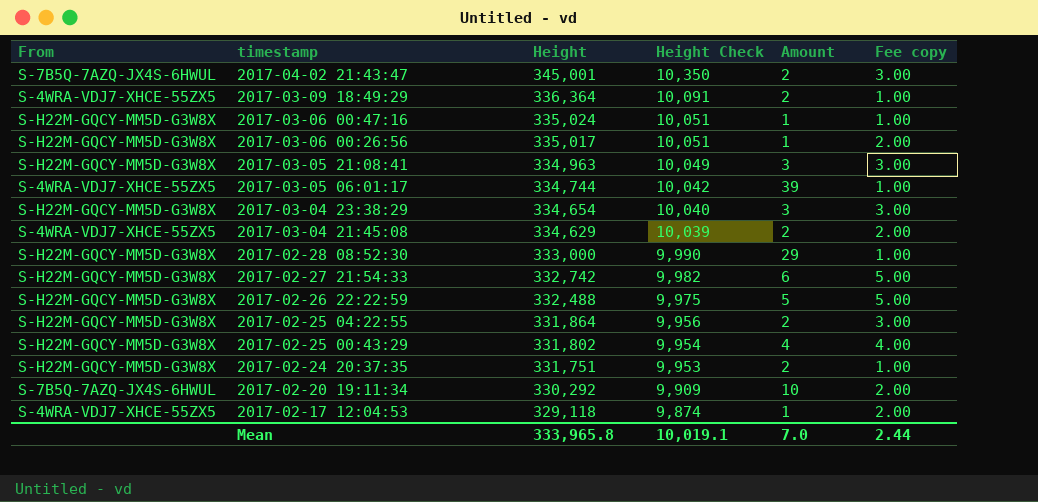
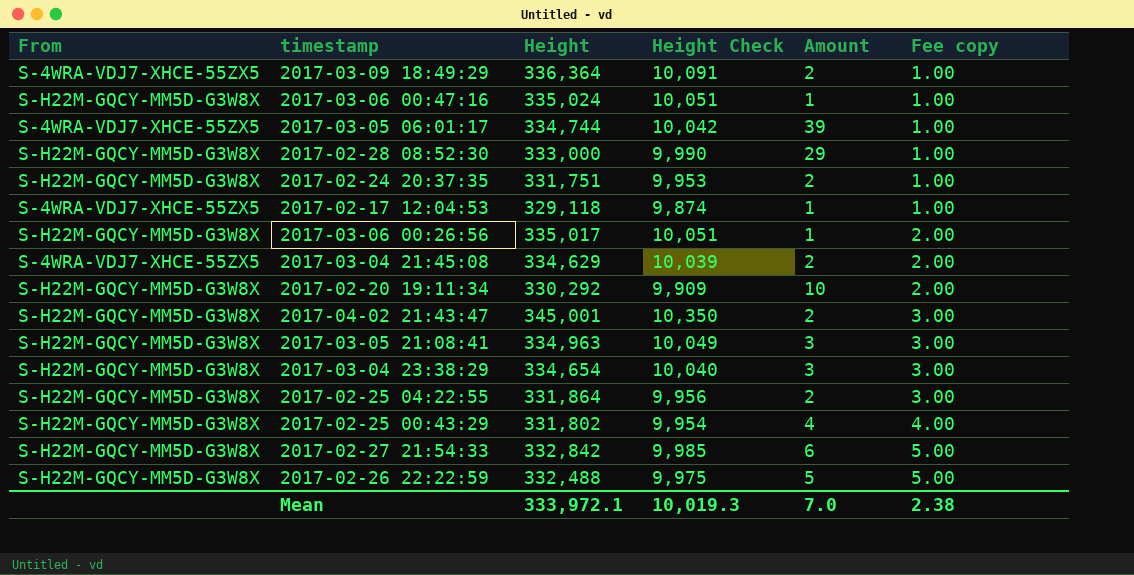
row order: timestamp descending -> Fee copy ascending
2017-02-17 12:04:53 | Fee copy: 2.00 -> 1.00
2017-02-20 19:11:34 | From: S-7B5Q-7AZQ-JX4S-6HWUL -> S-H22M-GQCY-MM5D-G3W8X
2017-04-02 21:43:47 | From: S-7B5Q-7AZQ-JX4S-6HWUL -> S-H22M-GQCY-MM5D-G3W8X
2017-02-27 21:54:33 | Height: 332,742 -> 332,842
2017-02-27 21:54:33 | Height Check: 9,982 -> 9,985
Mean | Height: 333,965.8 -> 333,972.1
Mean | Height Check: 10,019.1 -> 10,019.3
Mean | Fee copy: 2.44 -> 2.38

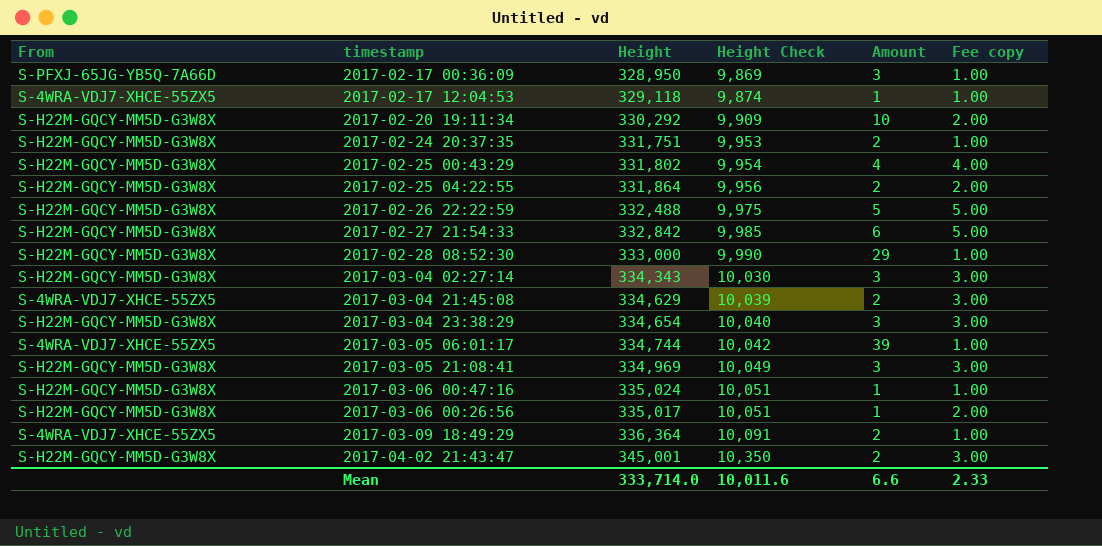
row order: Fee copy ascending -> Height Check ascending
row 2017-02-17 00:36:09: none -> S-PFXJ-65JG-YB5Q-7A66D | 328,950 | 9,869 | 3 | 1.00
2017-02-25 04:22:55 | Fee copy: 3.00 -> 2.00
row 2017-03-04 02:27:14: none -> S-H22M-GQCY-MM5D-G3W8X | 334,343 | 10,030 | 3 | 3.00
2017-03-04 21:45:08 | Fee copy: 2.00 -> 3.00
2017-03-05 21:08:41 | Height: 334,963 -> 334,969
Mean | Height: 333,972.1 -> 333,714.0
Mean | Height Check: 10,019.3 -> 10,011.6
Mean | Amount: 7.0 -> 6.6
Mean | Fee copy: 2.38 -> 2.33

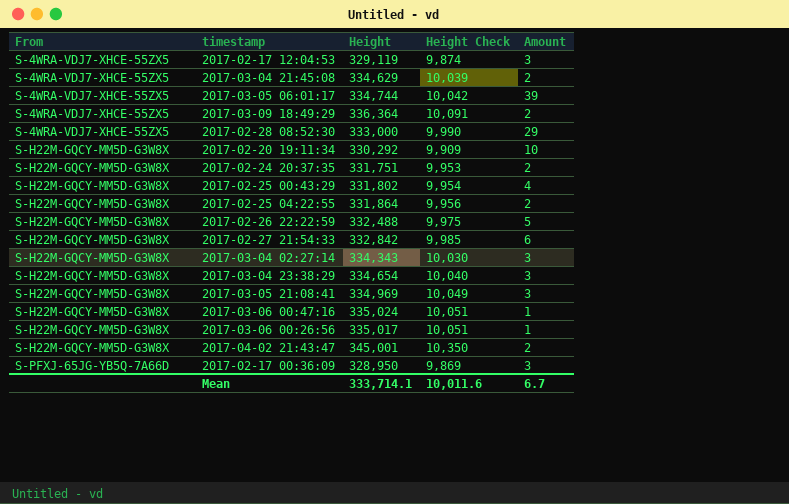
row order: Height Check ascending -> From ascending
column Fee copy | position: 6 -> none
2017-02-17 12:04:53 | Height: 329,118 -> 329,119
2017-02-17 12:04:53 | Amount: 1 -> 3
2017-02-28 08:52:30 | From: S-H22M-GQCY-MM5D-G3W8X -> S-4WRA-VDJ7-XHCE-55ZX5
Mean | Height: 333,714.0 -> 333,714.1
Mean | Amount: 6.6 -> 6.7

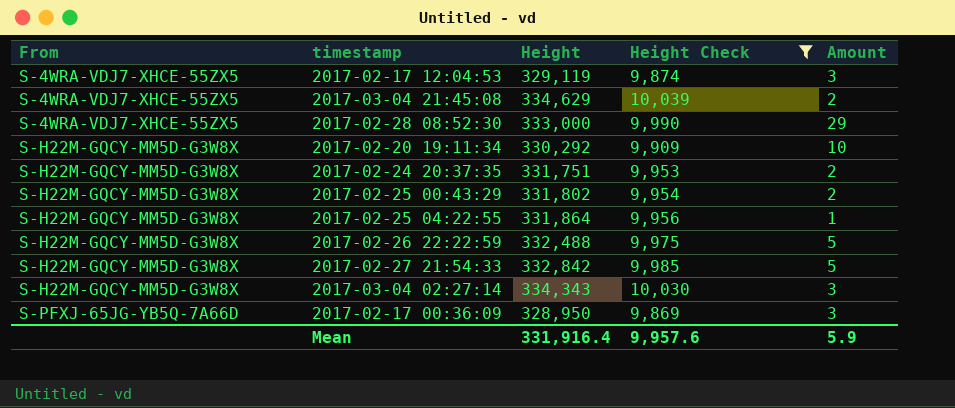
filter: none -> Height Check <= 10,039
2017-02-25 00:43:29 | Amount: 4 -> 2
2017-02-25 04:22:55 | Amount: 2 -> 1
2017-02-27 21:54:33 | Amount: 6 -> 5
Mean | Height: 333,714.1 -> 331,916.4
Mean | Height Check: 10,011.6 -> 9,957.6
Mean | Amount: 6.7 -> 5.9

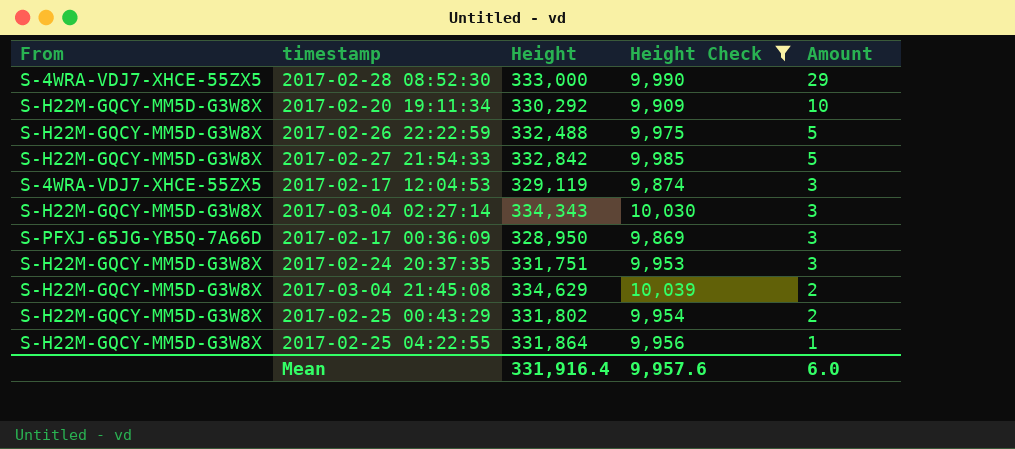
row order: From ascending -> Amount descending
2017-02-24 20:37:35 | Amount: 2 -> 3
2017-03-04 21:45:08 | From: S-4WRA-VDJ7-XHCE-55ZX5 -> S-H22M-GQCY-MM5D-G3W8X
Mean | Amount: 5.9 -> 6.0

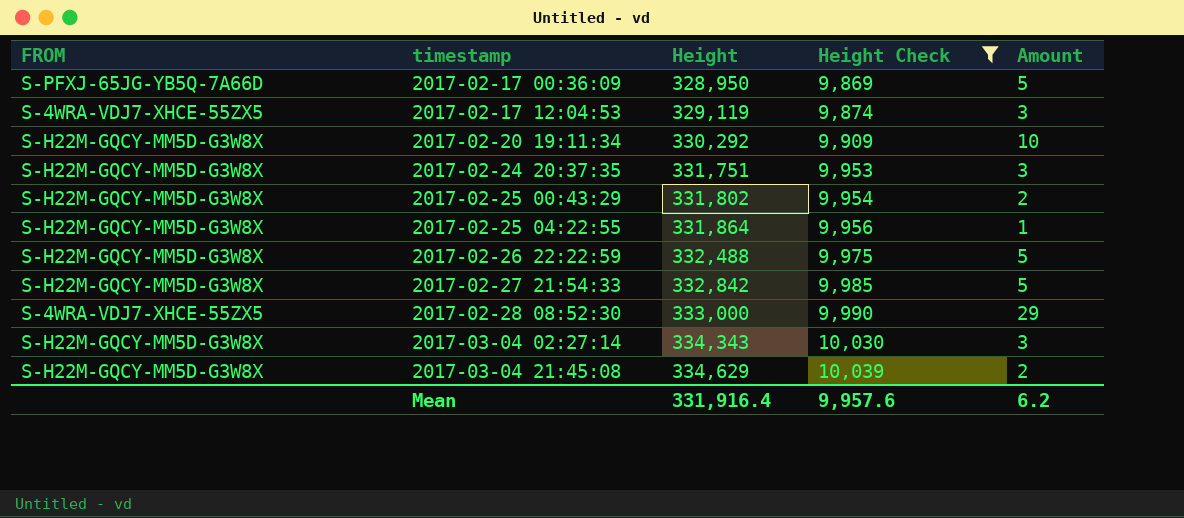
row order: Amount descending -> timestamp ascending
column name: From -> FROM
2017-02-17 00:36:09 | Amount: 3 -> 5
Mean | Amount: 6.0 -> 6.2

